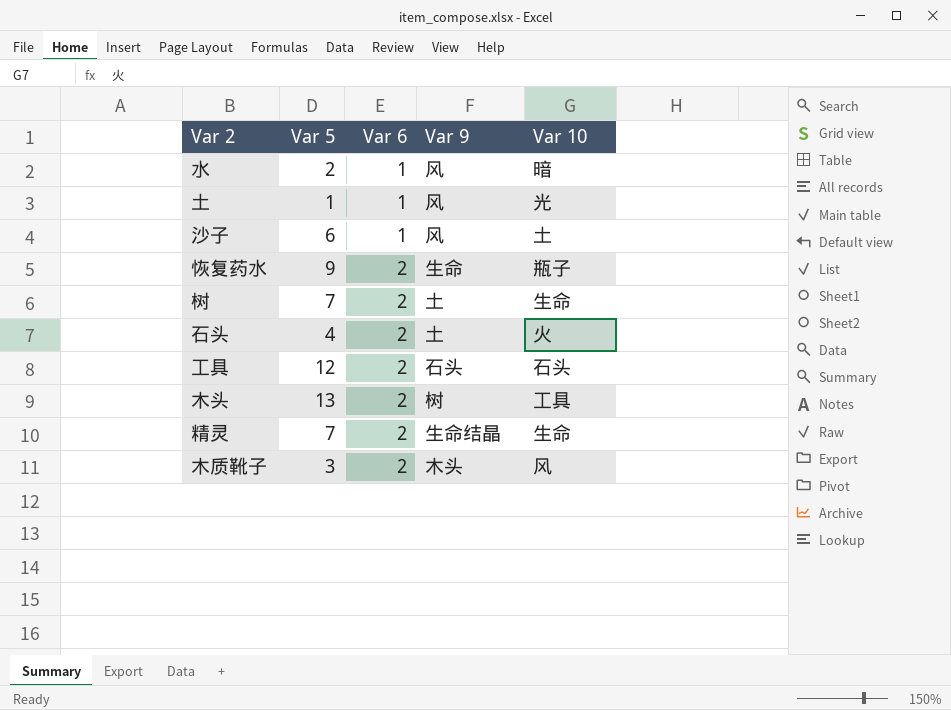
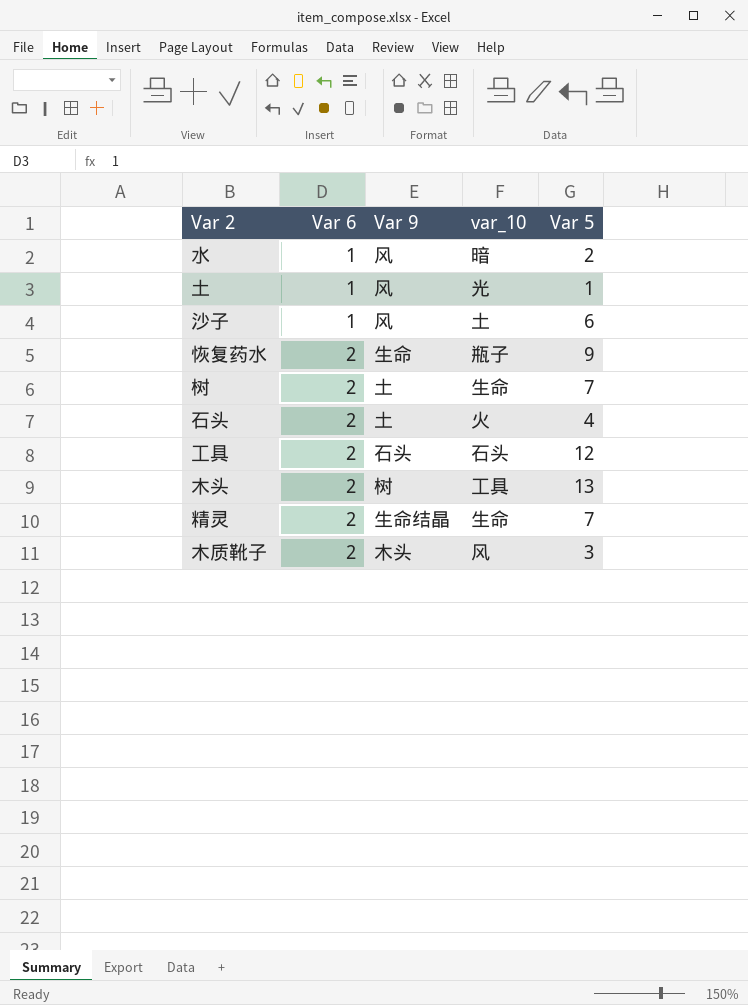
column name: Var 10 -> var_10
column Var 5 | position: 2 -> 5

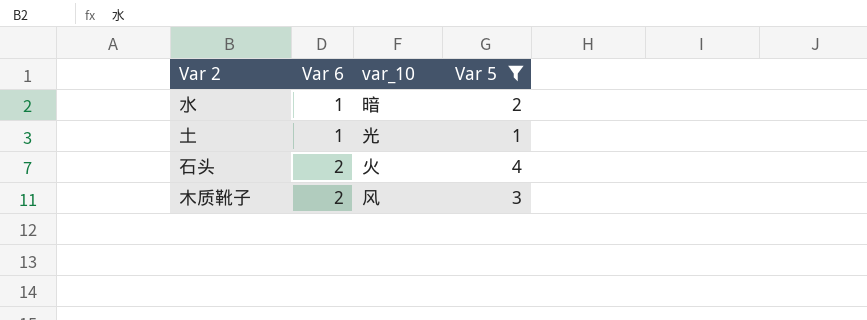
filter: none -> Var 5 <= 4
column Var 9 | position: 3 -> none

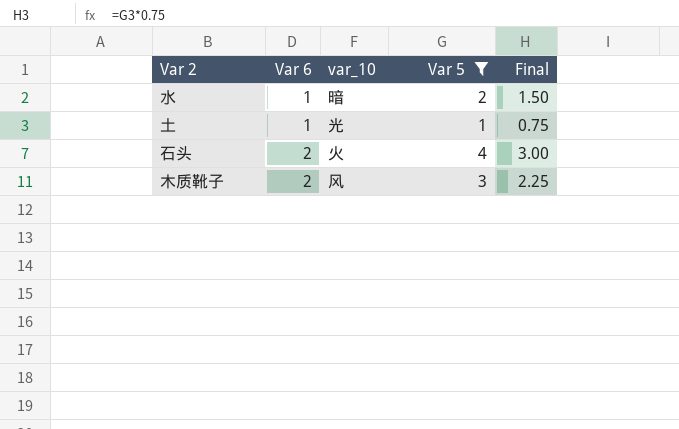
column Final | formula: none -> [Var 5] * 0.75

